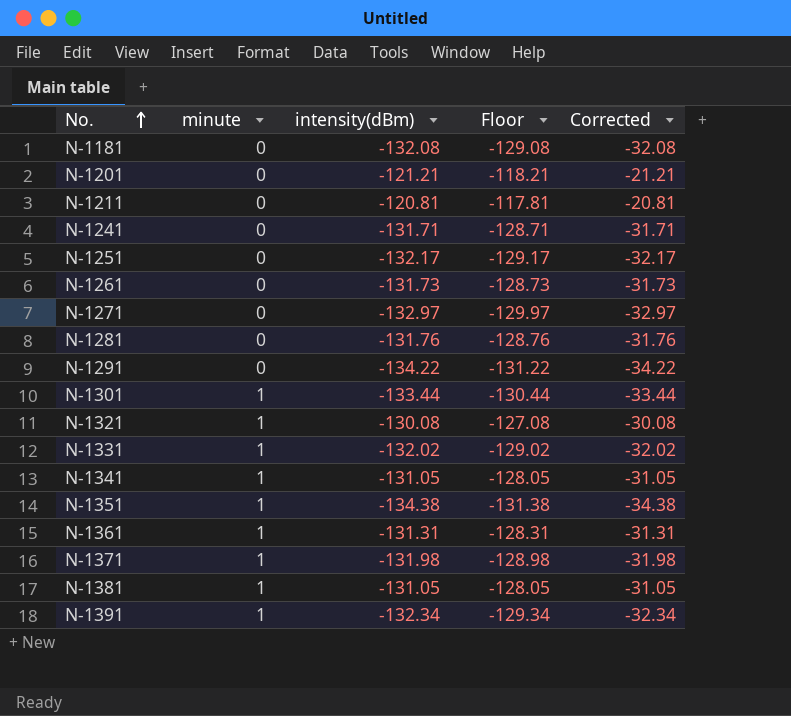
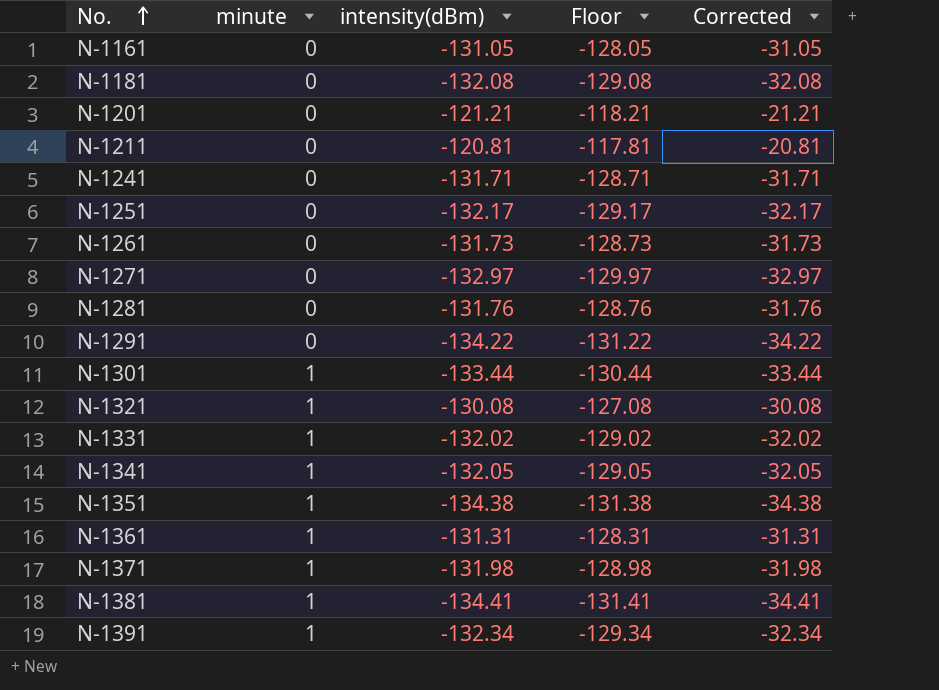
row N-1161: none -> 0 | -131.05 | -128.05 | -31.05
N-1341 | intensity(dBm): -131.05 -> -132.05
N-1341 | Floor: -128.05 -> -129.05
N-1341 | Corrected: -31.05 -> -32.05
N-1381 | intensity(dBm): -131.05 -> -134.41
N-1381 | Floor: -128.05 -> -131.41
N-1381 | Corrected: -31.05 -> -34.41

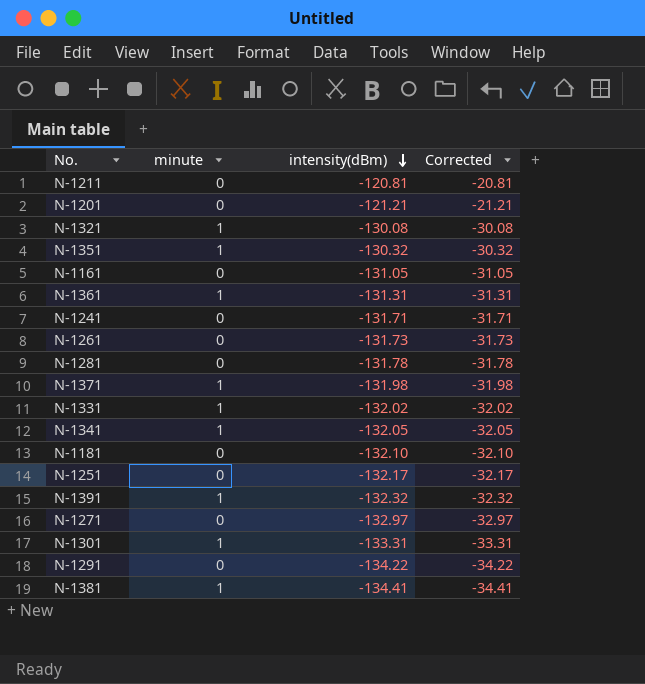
row order: No. ascending -> intensity(dBm) descending
column Floor | formula: [intensity(dBm)] + 3 -> none
N-1351 | intensity(dBm): -134.38 -> -130.32
N-1351 | Corrected: -34.38 -> -30.32
N-1281 | intensity(dBm): -131.76 -> -131.78
N-1281 | Corrected: -31.76 -> -31.78
N-1181 | intensity(dBm): -132.08 -> -132.10
N-1181 | Corrected: -32.08 -> -32.10
N-1391 | intensity(dBm): -132.34 -> -132.32
N-1391 | Corrected: -32.34 -> -32.32
N-1301 | intensity(dBm): -133.44 -> -133.31
N-1301 | Corrected: -33.44 -> -33.31

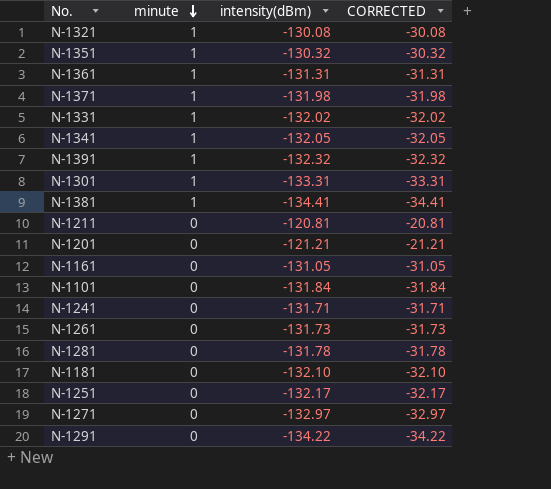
row order: intensity(dBm) descending -> minute descending
column name: Corrected -> CORRECTED
row N-1101: none -> 0 | -131.84 | -31.84

